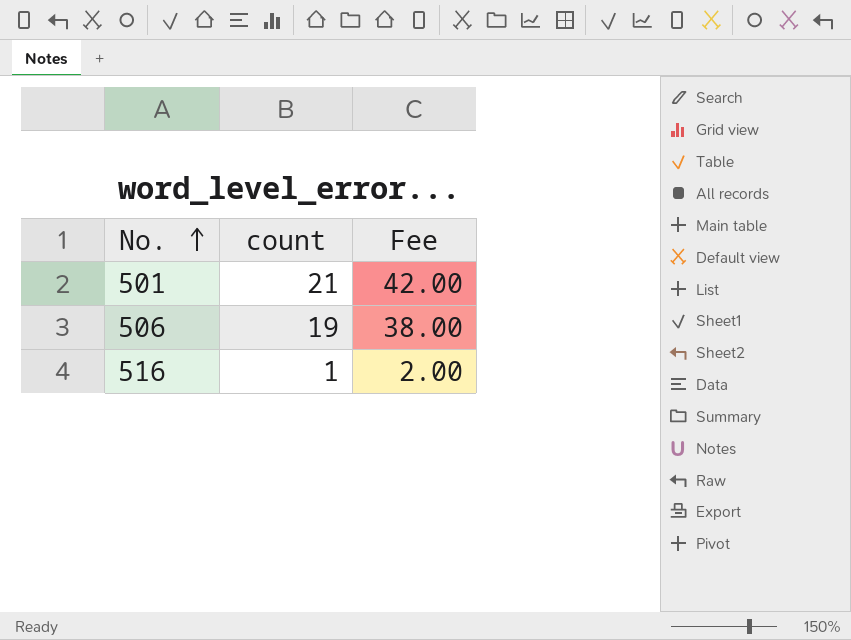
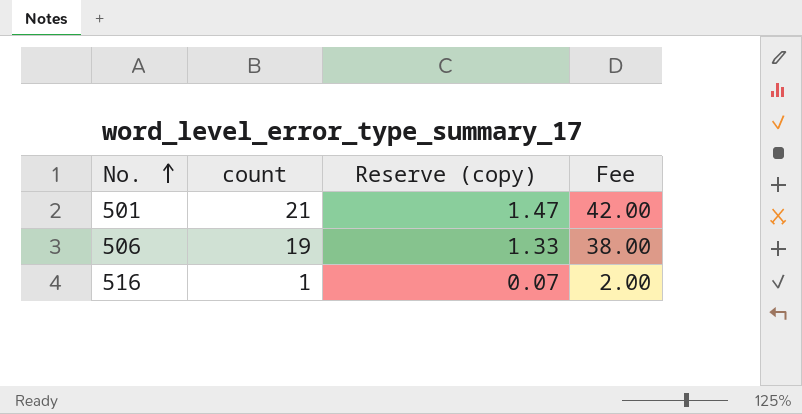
column Reserve (copy) | formula: none -> [count] * 0.07

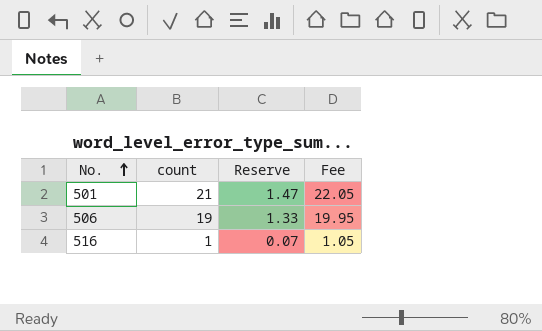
column name: Reserve (copy) -> Reserve
column Fee | formula: [count] * 2 -> [count] * 1.05

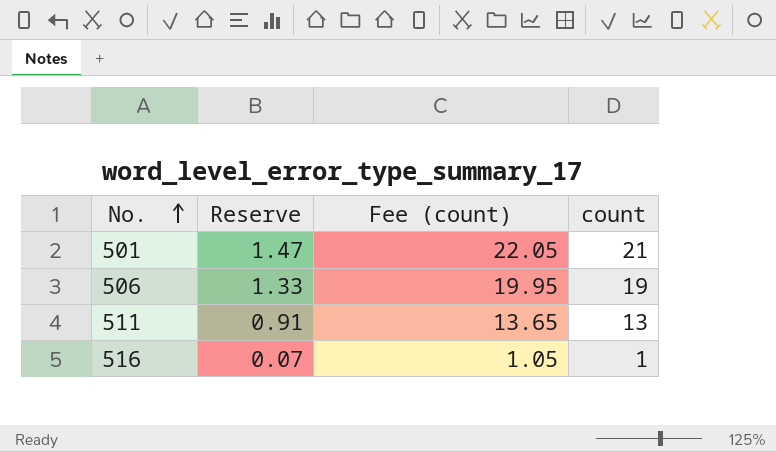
column name: Fee -> Fee (count)
column count | position: 2 -> 4
row 511: none -> 0.91 | 13.65 | 13

